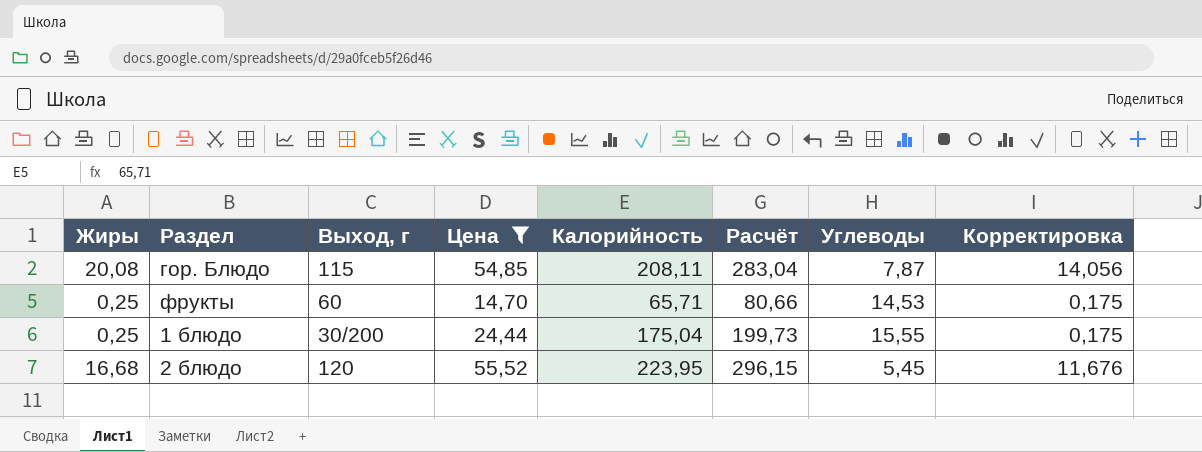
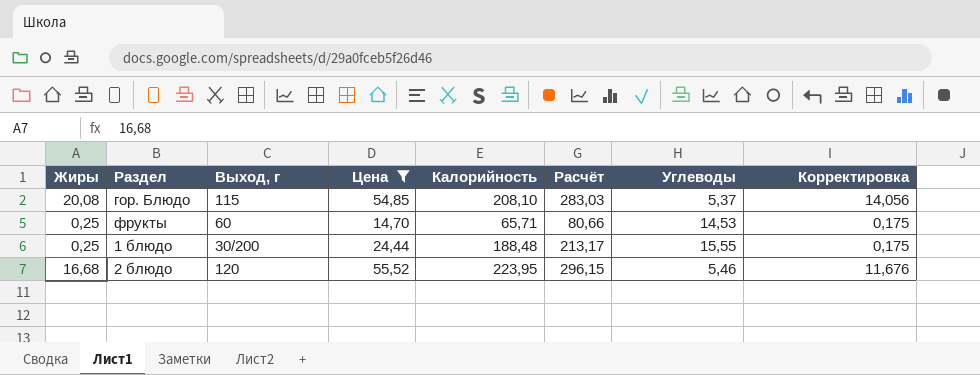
гор. Блюдо | Калорийность: 208,11 -> 208,10
гор. Блюдо | Расчёт: 283,04 -> 283,03
гор. Блюдо | Углеводы: 7,87 -> 5,37
1 блюдо | Калорийность: 175,04 -> 188,48
1 блюдо | Расчёт: 199,73 -> 213,17
2 блюдо | Углеводы: 5,45 -> 5,46

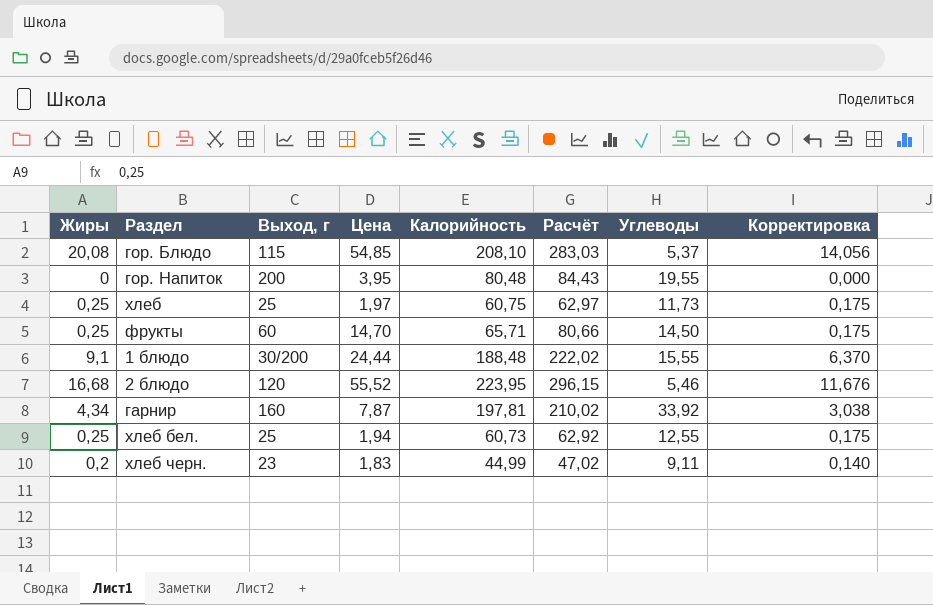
filter: Цена >= 14,70 -> none
фрукты | Углеводы: 14,53 -> 14,50
1 блюдо | Жиры: 0,25 -> 9,1
1 блюдо | Расчёт: 213,17 -> 222,02
1 блюдо | Корректировка: 0,175 -> 6,370

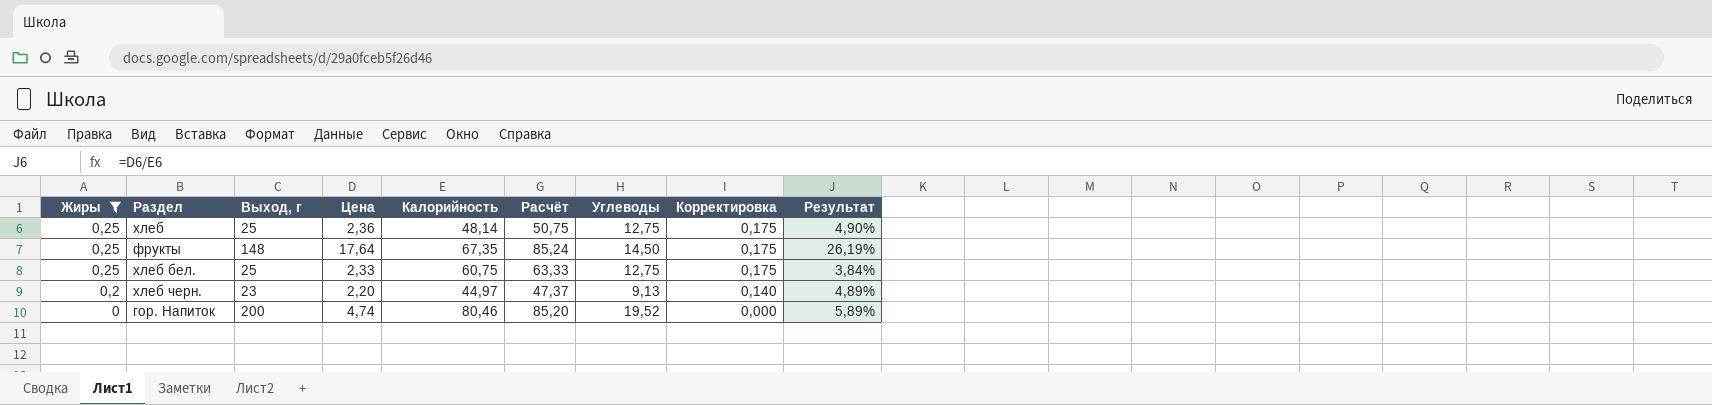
filter: none -> Жиры <= 0,25
row order: none -> Жиры descending
column Результат | formula: none -> [Цена] / [Калорийность]
хлеб | Цена: 1,97 -> 2,36
хлеб | Калорийность: 60,75 -> 48,14
хлеб | Расчёт: 62,97 -> 50,75
хлеб | Углеводы: 11,73 -> 12,75
фрукты | Выход, г: 60 -> 148
фрукты | Цена: 14,70 -> 17,64
фрукты | Калорийность: 65,71 -> 67,35
фрукты | Расчёт: 80,66 -> 85,24
хлеб бел. | Цена: 1,94 -> 2,33
хлеб бел. | Калорийность: 60,73 -> 60,75
хлеб бел. | Расчёт: 62,92 -> 63,33
хлеб бел. | Углеводы: 12,55 -> 12,75
хлеб черн. | Цена: 1,83 -> 2,20
хлеб черн. | Калорийность: 44,99 -> 44,97
хлеб черн. | Расчёт: 47,02 -> 47,37
хлеб черн. | Углеводы: 9,11 -> 9,13
гор. Напиток | Цена: 3,95 -> 4,74
гор. Напиток | Калорийность: 80,48 -> 80,46
гор. Напиток | Расчёт: 84,43 -> 85,20
гор. Напиток | Углеводы: 19,55 -> 19,52

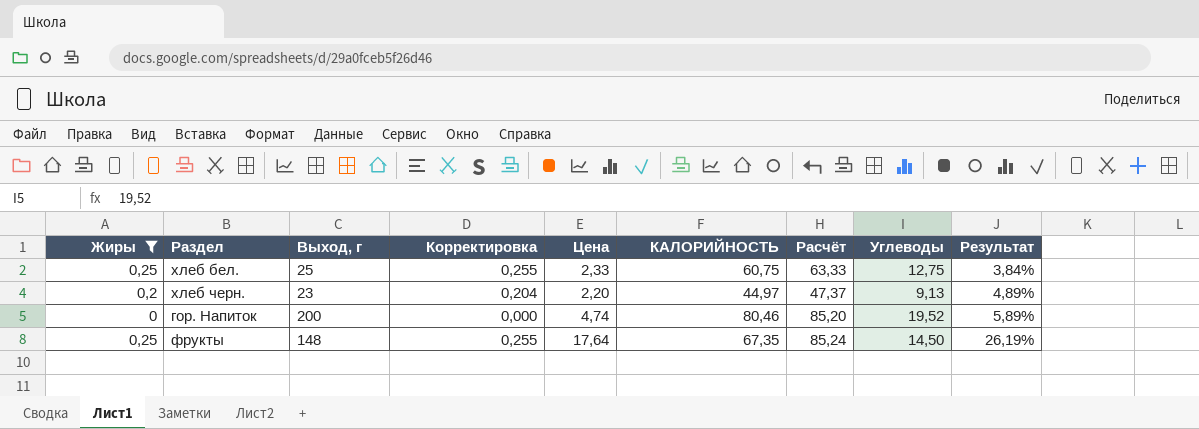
row order: Жиры descending -> Результат ascending
column Корректировка | formula: [Жиры] * 0,7 -> [Жиры] * 1,02
column Корректировка | position: 8 -> 4
column name: Калорийность -> КАЛОРИЙНОСТЬ
row хлеб: 0,25 | 25 | 2,36 | 48,14 | 50,75 | 12,75 | 0,175 | 4,90% -> none

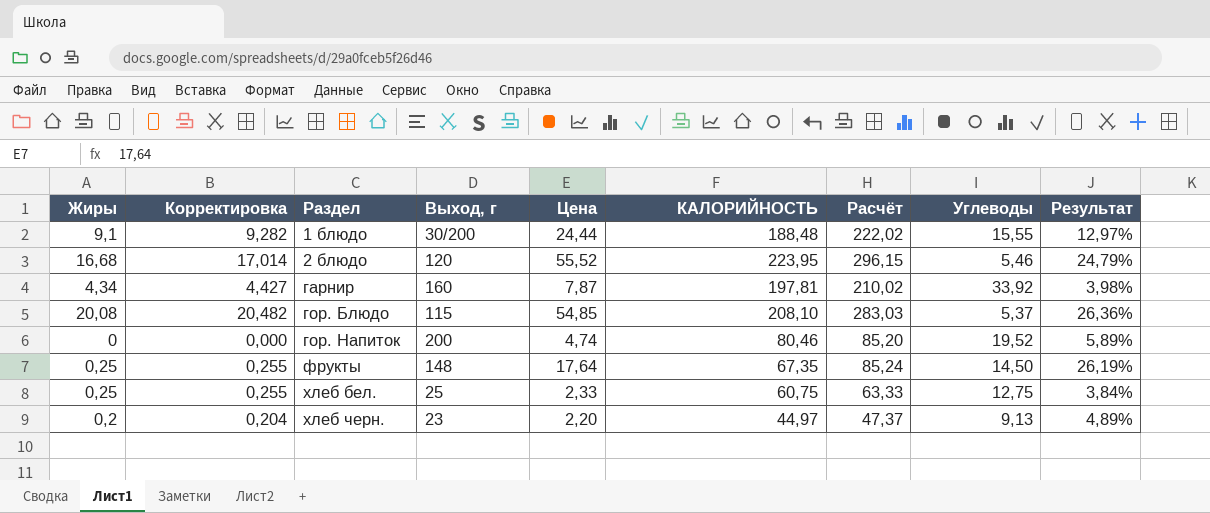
filter: Жиры <= 0,25 -> none
row order: Результат ascending -> Раздел ascending
column Корректировка | position: 4 -> 2

